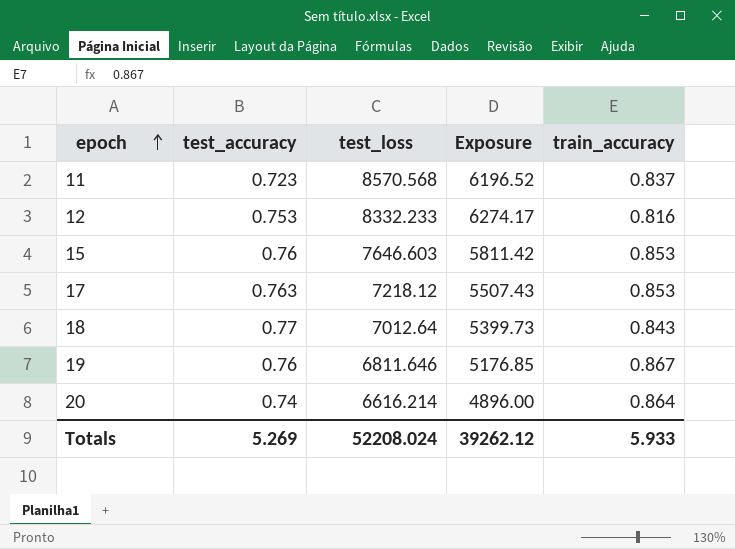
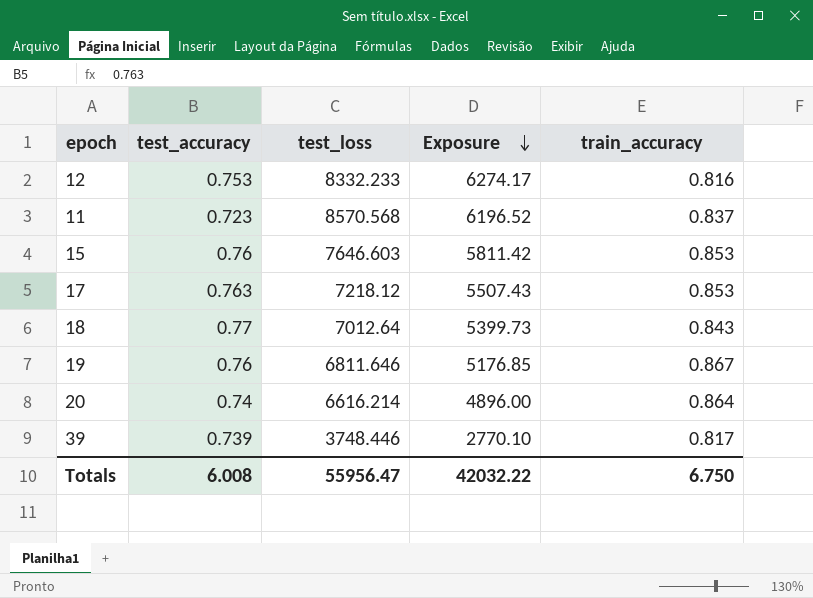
row order: epoch ascending -> Exposure descending
row 39: none -> 0.739 | 3748.446 | 2770.10 | 0.817
Totals | test_accuracy: 5.269 -> 6.008
Totals | test_loss: 52208.024 -> 55956.47
Totals | Exposure: 39262.12 -> 42032.22
Totals | train_accuracy: 5.933 -> 6.750

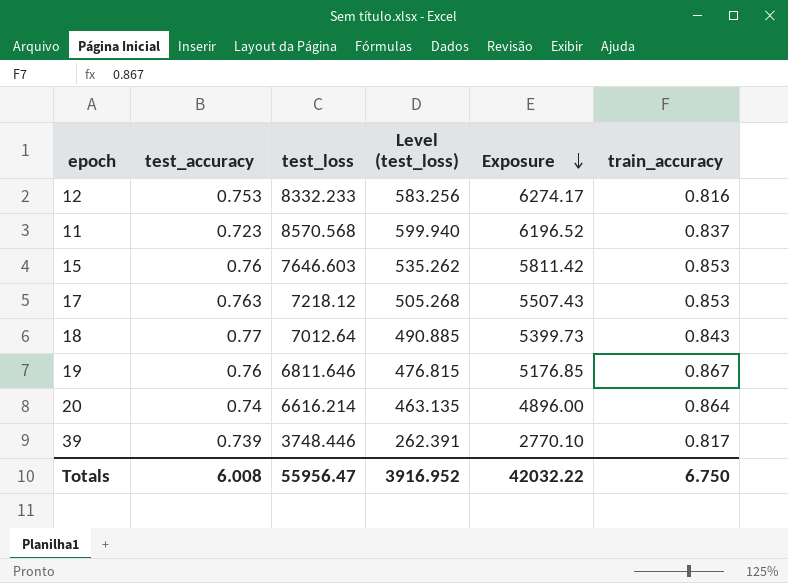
column Level (test_loss) | formula: none -> [test_loss] * 0.07

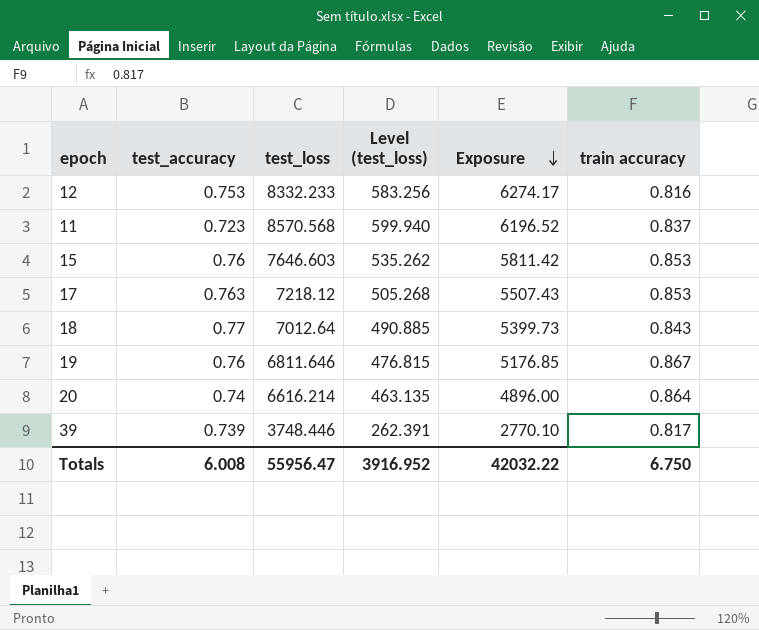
column name: train_accuracy -> train accuracy

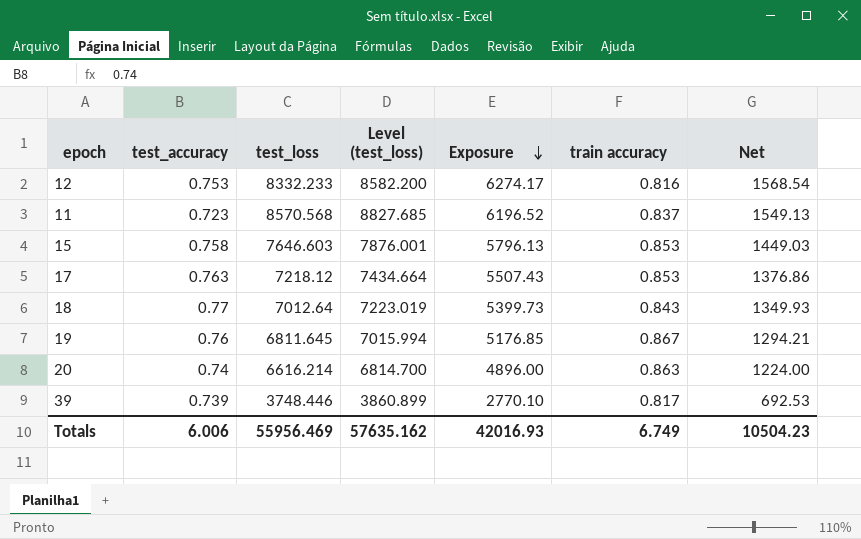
column Level (test_loss) | formula: [test_loss] * 0.07 -> [test_loss] * 1.03
column Net | formula: none -> [Exposure] * 0.25
15 | test_accuracy: 0.76 -> 0.758
15 | Exposure: 5811.42 -> 5796.13
19 | test_loss: 6811.646 -> 6811.645
20 | train accuracy: 0.864 -> 0.863
Totals | test_accuracy: 6.008 -> 6.006
Totals | test_loss: 55956.47 -> 55956.469
Totals | Level (test_loss): 3916.952 -> 57635.162
Totals | Exposure: 42032.22 -> 42016.93
Totals | train accuracy: 6.750 -> 6.749

